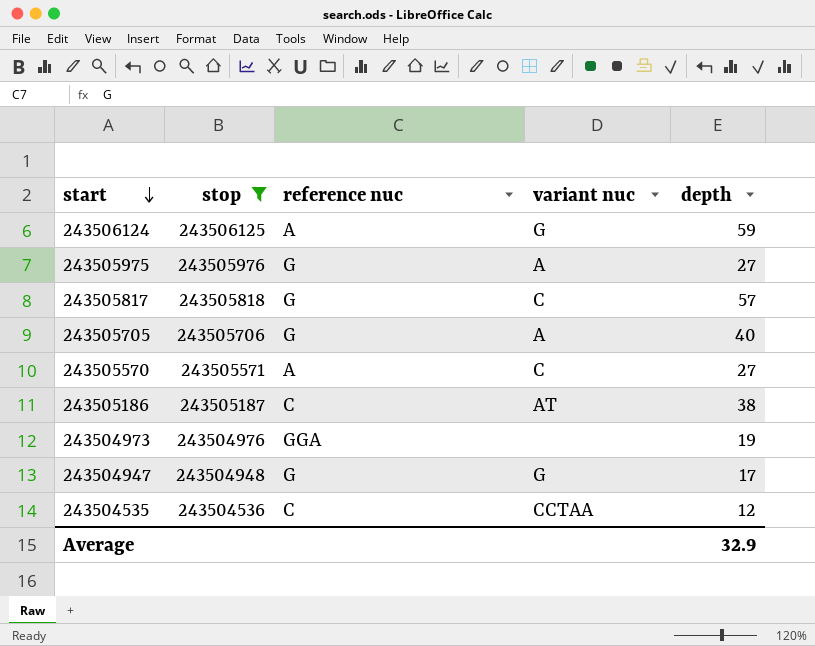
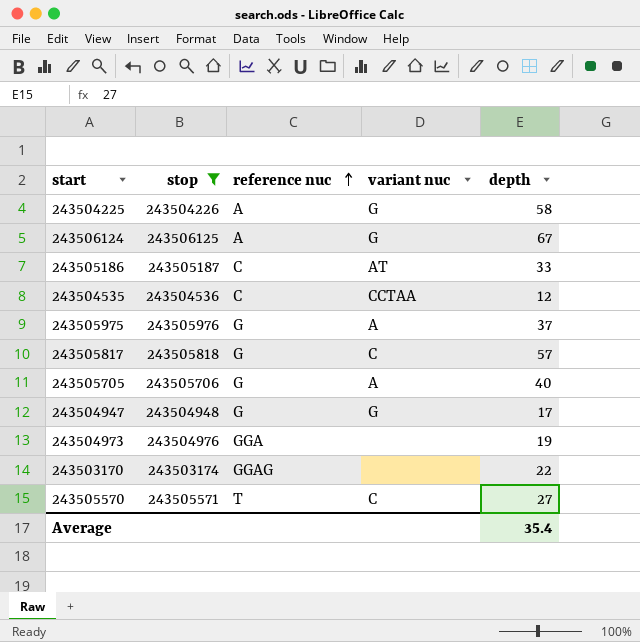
row order: start descending -> reference nuc ascending
row 243504225: none -> 243504226 | A | G | 58
243506124 | depth: 59 -> 67
243505186 | depth: 38 -> 33
243505975 | depth: 27 -> 37
row 243503170: none -> 243503174 | GGAG | none | 22
243505570 | reference nuc: A -> T
Average | depth: 32.9 -> 35.4

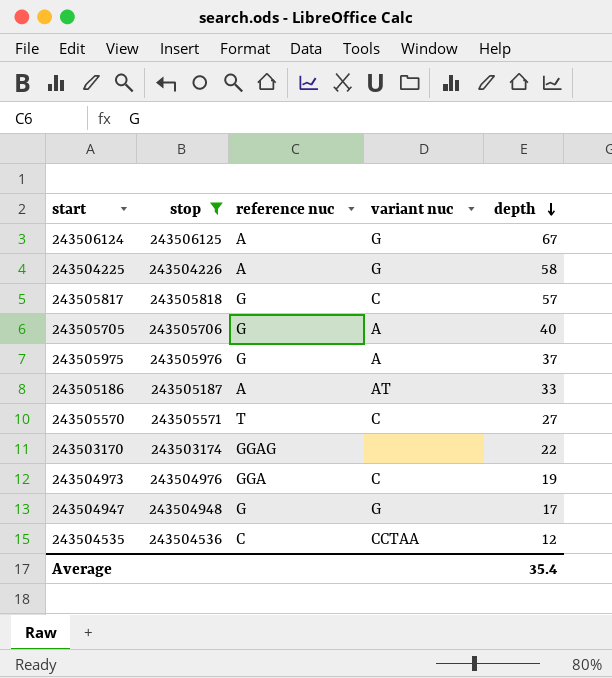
row order: reference nuc ascending -> depth descending
243505186 | reference nuc: C -> A
243504973 | variant nuc: none -> C

